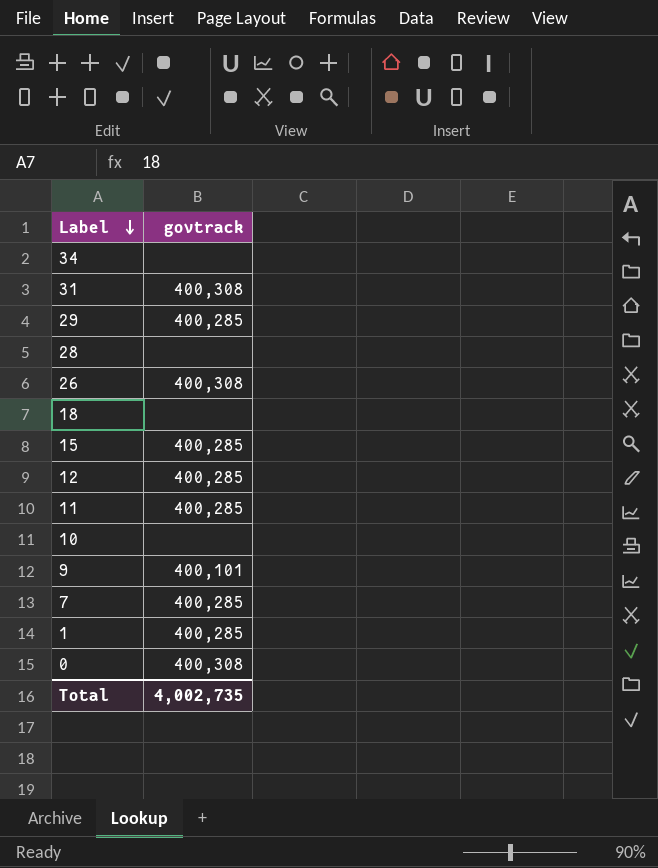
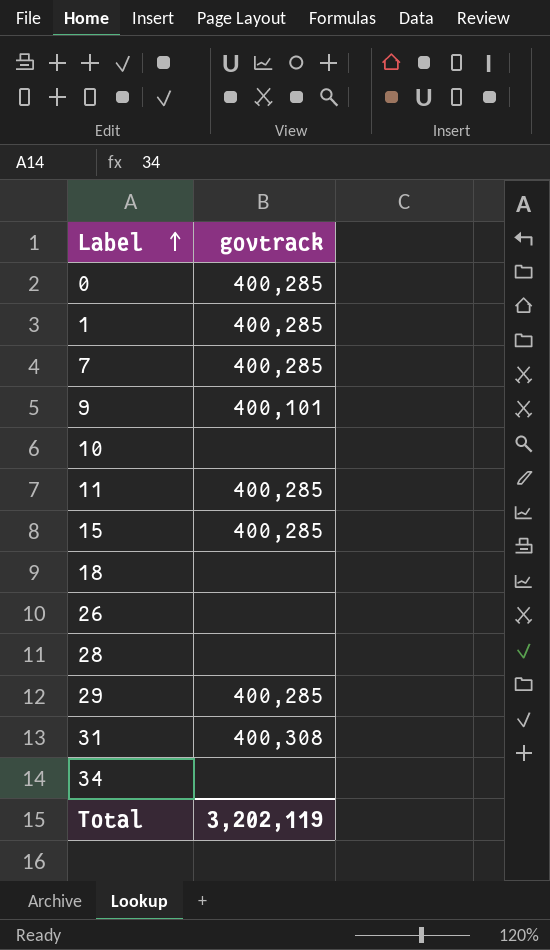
row order: Label descending -> Label ascending
row 12: 400,285 -> none
0 | govtrack: 400,308 -> 400,285
26 | govtrack: 400,308 -> none
Total | govtrack: 4,002,735 -> 3,202,119

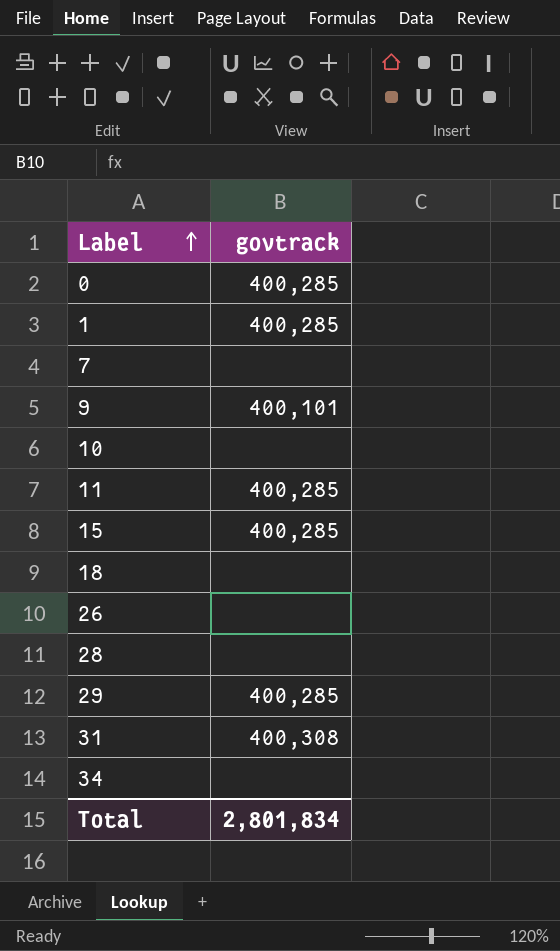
7 | govtrack: 400,285 -> none
Total | govtrack: 3,202,119 -> 2,801,834

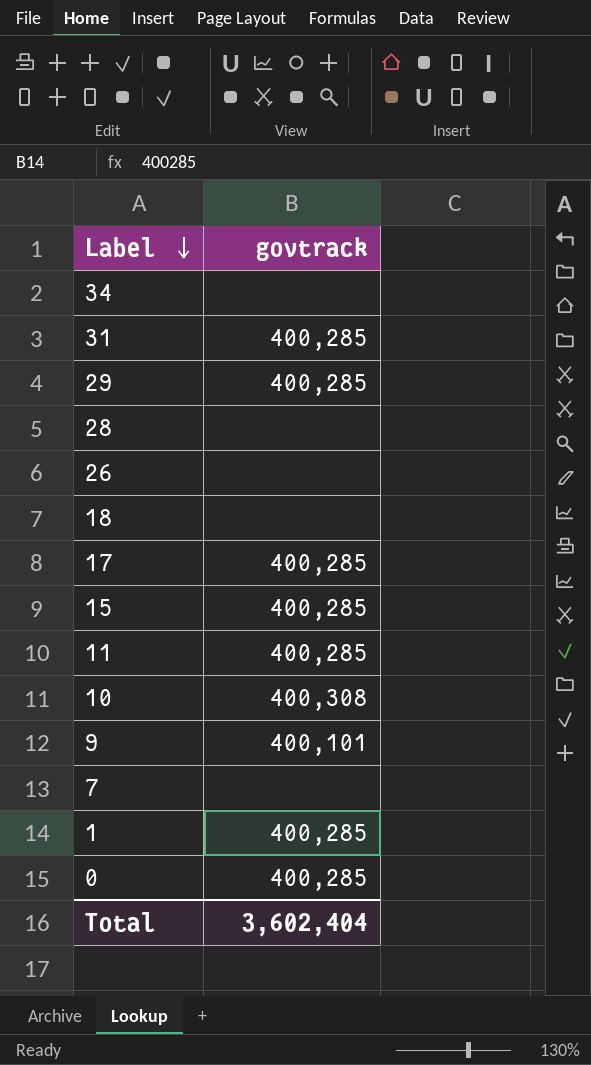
row order: Label ascending -> Label descending
31 | govtrack: 400,308 -> 400,285
row 17: none -> 400,285
10 | govtrack: none -> 400,308
Total | govtrack: 2,801,834 -> 3,602,404

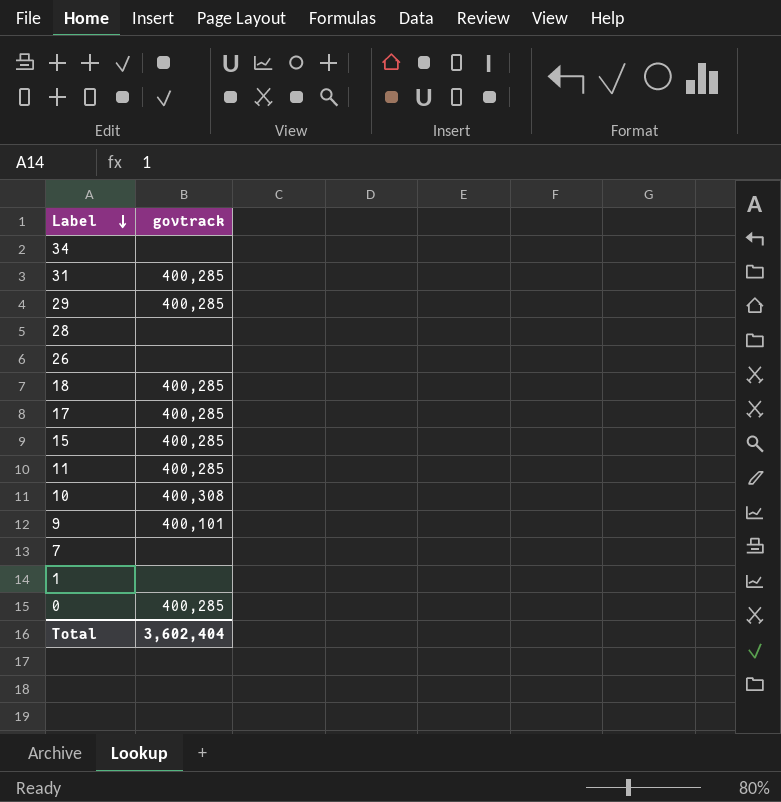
18 | govtrack: none -> 400,285
1 | govtrack: 400,285 -> none

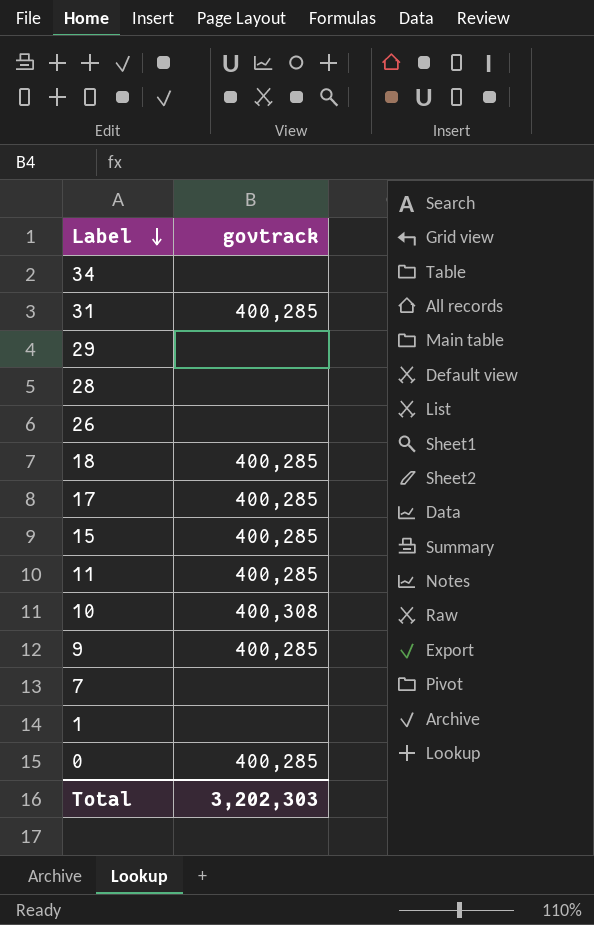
29 | govtrack: 400,285 -> none
9 | govtrack: 400,101 -> 400,285
Total | govtrack: 3,602,404 -> 3,202,303

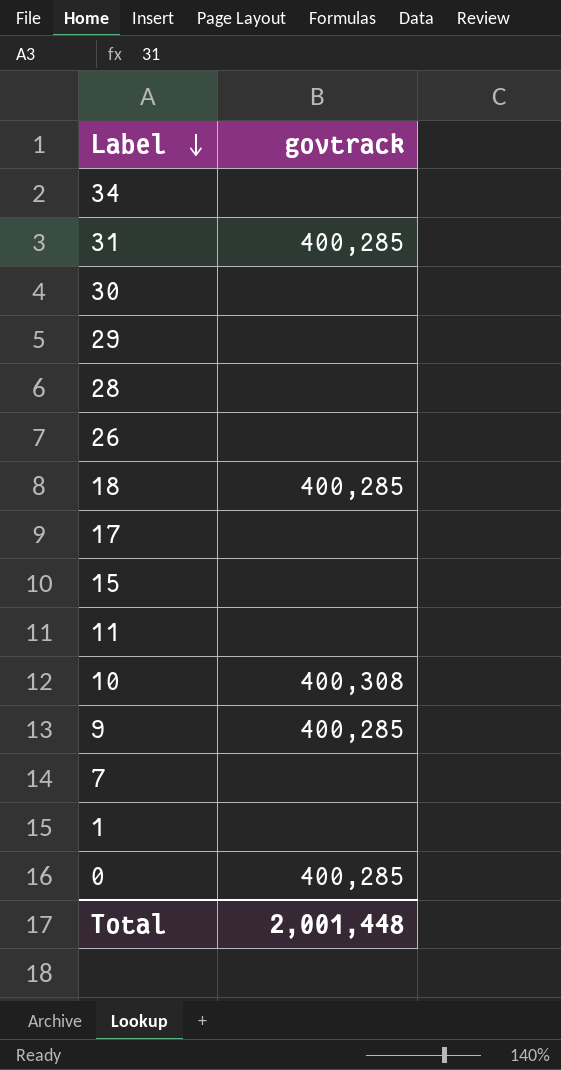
row 30: none -> none
17 | govtrack: 400,285 -> none
15 | govtrack: 400,285 -> none
11 | govtrack: 400,285 -> none
Total | govtrack: 3,202,303 -> 2,001,448

